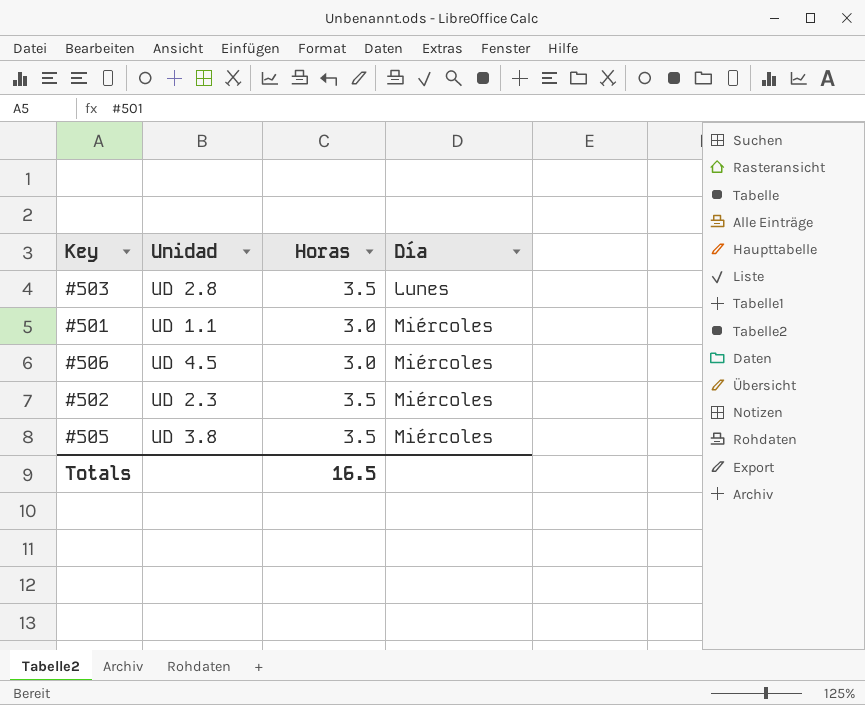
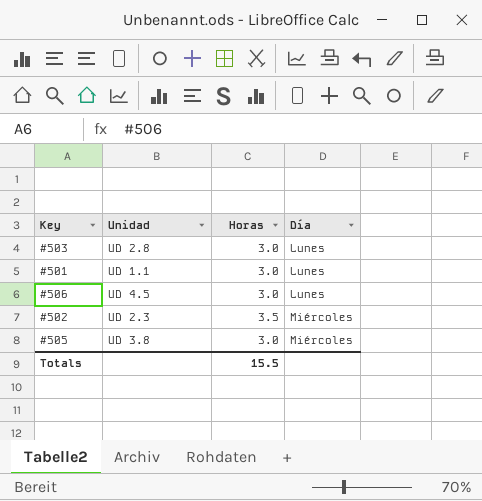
#503 | Horas: 3.5 -> 3.0
#501 | Día: Miércoles -> Lunes
#506 | Día: Miércoles -> Lunes
#505 | Horas: 3.5 -> 3.0
Totals | Horas: 16.5 -> 15.5

